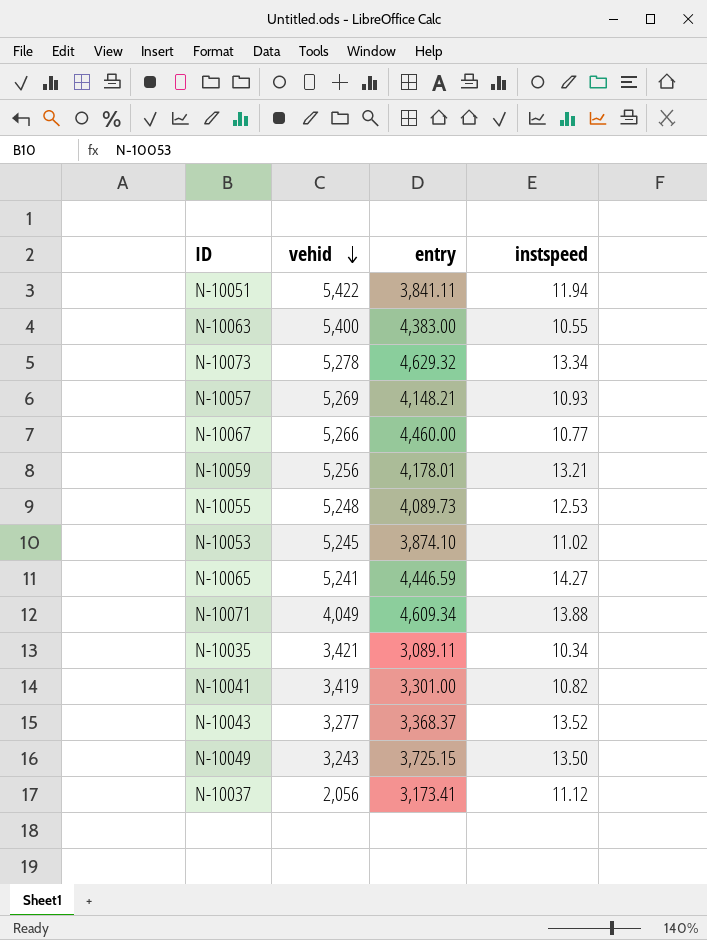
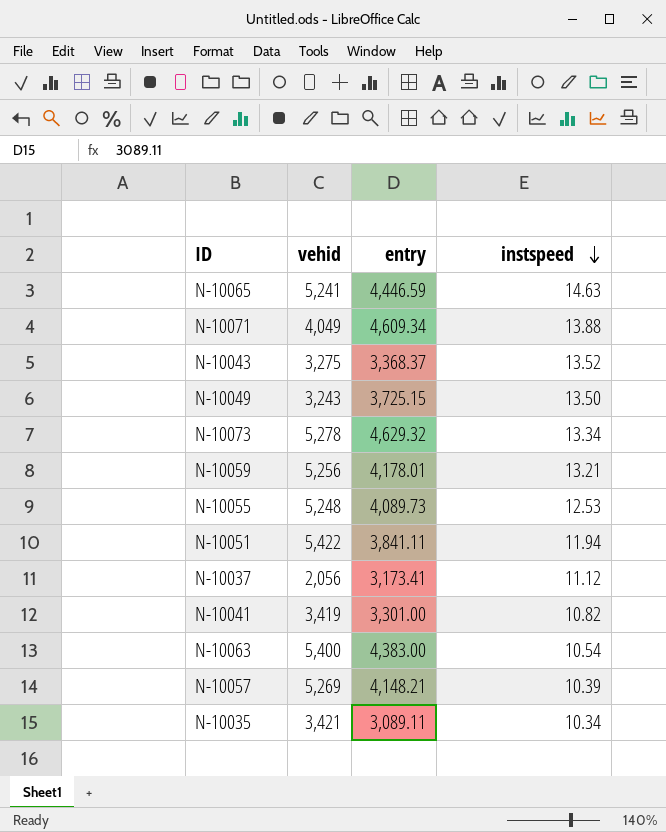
row order: vehid descending -> instspeed descending
row N-10067: 5,266 | 4,460.00 | 10.77 -> none
row N-10053: 5,245 | 3,874.10 | 11.02 -> none
N-10065 | instspeed: 14.27 -> 14.63
N-10043 | vehid: 3,277 -> 3,275
N-10063 | instspeed: 10.55 -> 10.54
N-10057 | instspeed: 10.93 -> 10.39

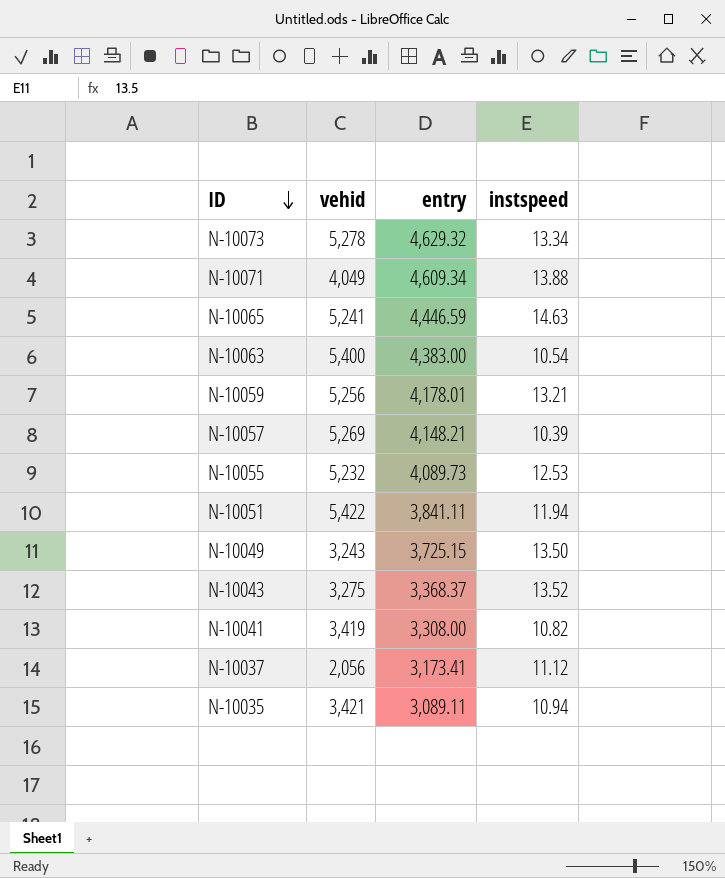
row order: instspeed descending -> ID descending
N-10055 | vehid: 5,248 -> 5,232
N-10041 | entry: 3,301.00 -> 3,308.00
N-10035 | instspeed: 10.34 -> 10.94

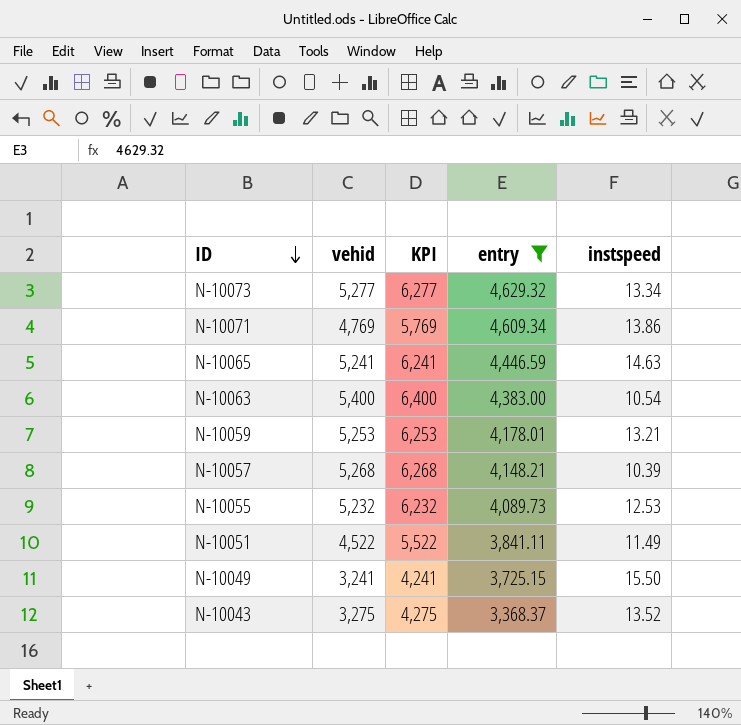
filter: none -> entry >= 3,368.37
column KPI | formula: none -> [vehid] + 1000
N-10073 | vehid: 5,278 -> 5,277
N-10071 | vehid: 4,049 -> 4,769
N-10071 | instspeed: 13.88 -> 13.86
N-10059 | vehid: 5,256 -> 5,253
N-10057 | vehid: 5,269 -> 5,268
N-10051 | vehid: 5,422 -> 4,522
N-10051 | instspeed: 11.94 -> 11.49
N-10049 | vehid: 3,243 -> 3,241
N-10049 | instspeed: 13.50 -> 15.50

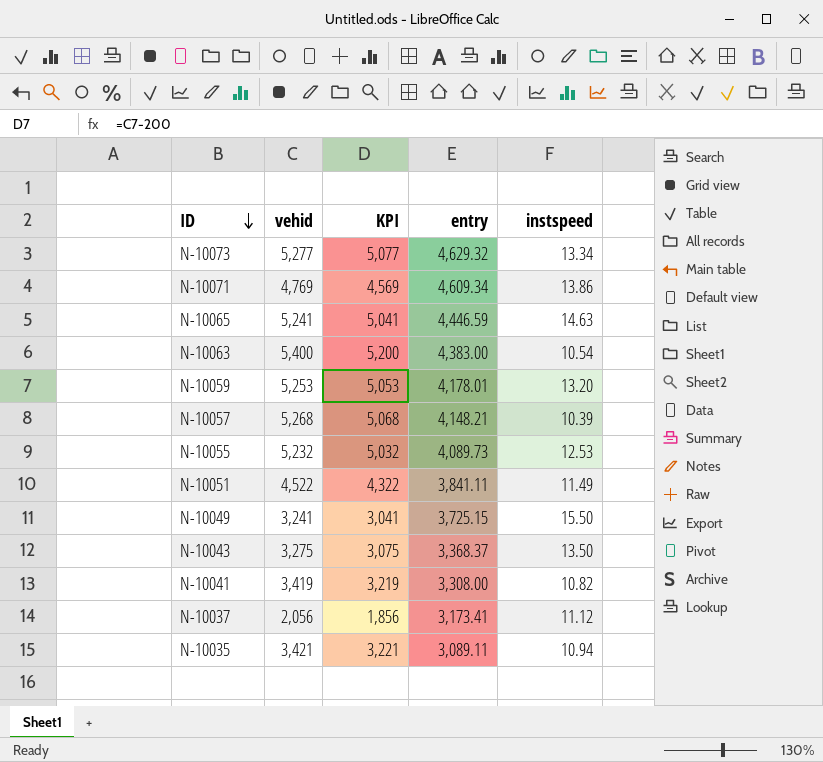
filter: entry >= 3,368.37 -> none
column KPI | formula: [vehid] + 1000 -> [vehid] - 200
N-10059 | instspeed: 13.21 -> 13.20
N-10043 | instspeed: 13.52 -> 13.50

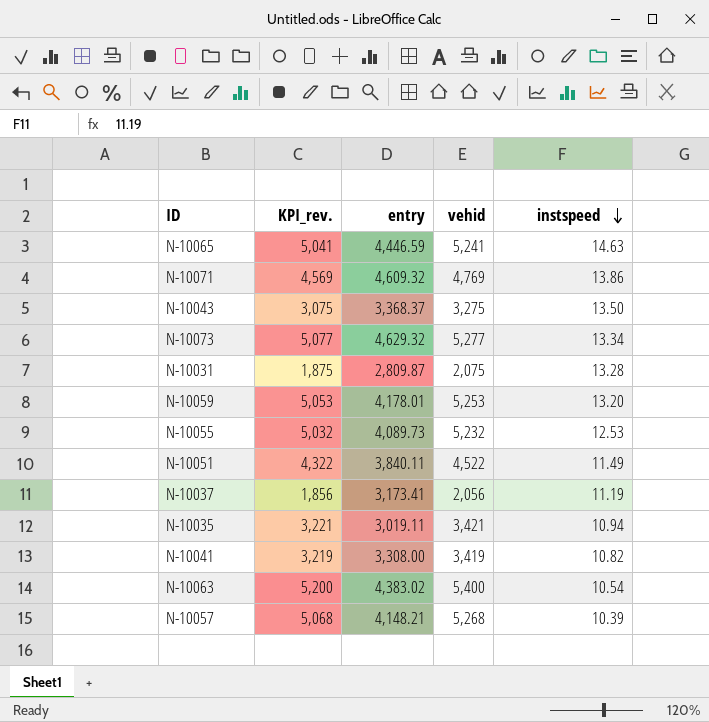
row order: ID descending -> instspeed descending
column name: KPI -> KPI_rev.
column vehid | position: 2 -> 4
row N-10049: 3,241 | 3,041 | 3,725.15 | 15.50 -> none
N-10071 | entry: 4,609.34 -> 4,609.32
row N-10031: none -> 1,875 | 2,809.87 | 2,075 | 13.28
N-10051 | entry: 3,841.11 -> 3,840.11
N-10037 | instspeed: 11.12 -> 11.19
N-10035 | entry: 3,089.11 -> 3,019.11
N-10063 | entry: 4,383.00 -> 4,383.02

